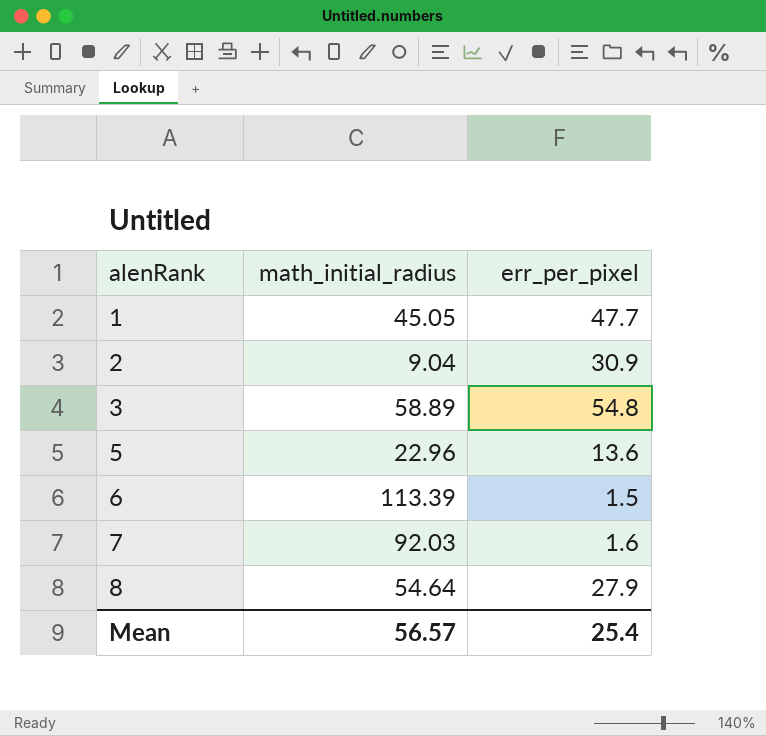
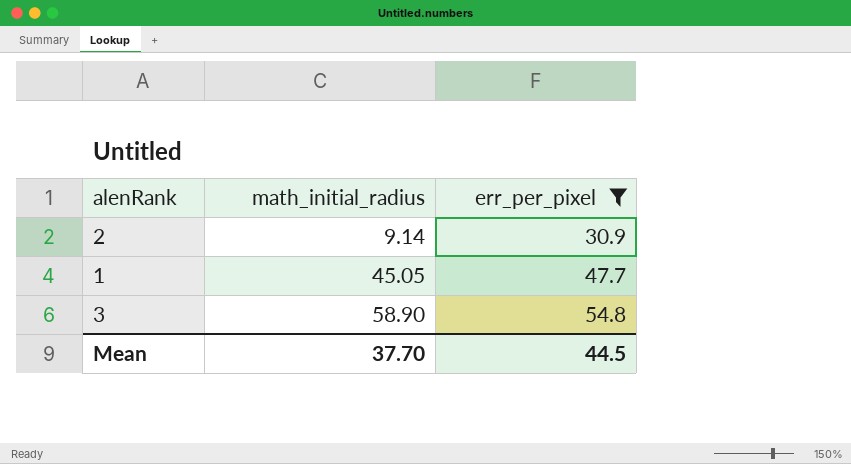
filter: none -> err_per_pixel >= 30.9
row order: alenRank ascending -> math_initial_radius ascending
2 | math_initial_radius: 9.04 -> 9.14
3 | math_initial_radius: 58.89 -> 58.90
Mean | math_initial_radius: 56.57 -> 37.70
Mean | err_per_pixel: 25.4 -> 44.5

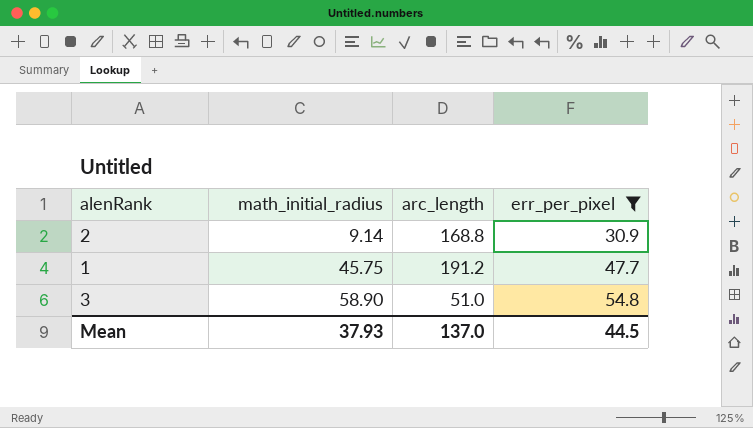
column arc_length | position: none -> 3
1 | math_initial_radius: 45.05 -> 45.75
Mean | math_initial_radius: 37.70 -> 37.93

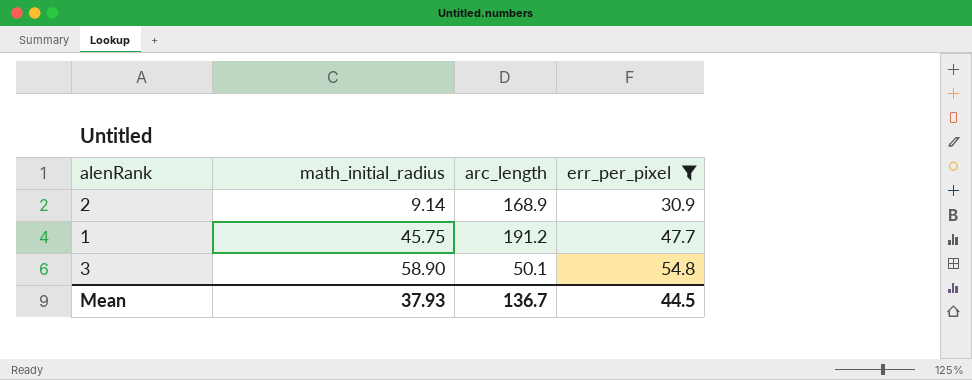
2 | arc_length: 168.8 -> 168.9
3 | arc_length: 51.0 -> 50.1
Mean | arc_length: 137.0 -> 136.7

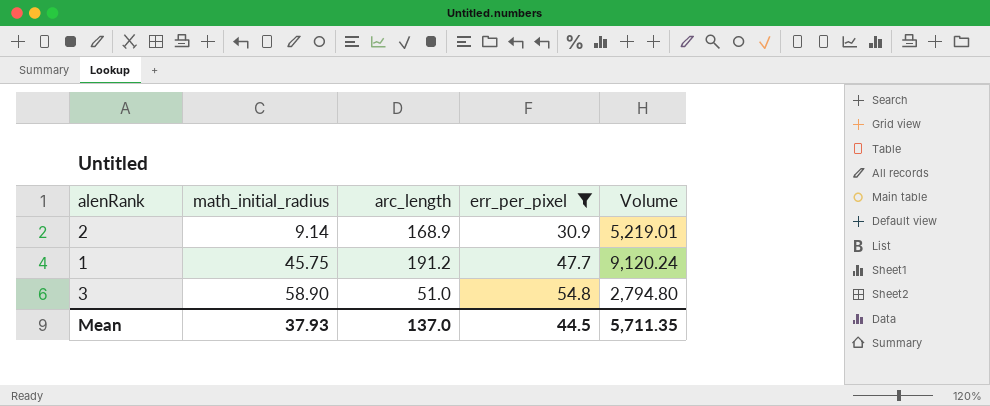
column Volume | formula: none -> [arc_length] * [err_per_pixel]
3 | arc_length: 50.1 -> 51.0
Mean | arc_length: 136.7 -> 137.0

